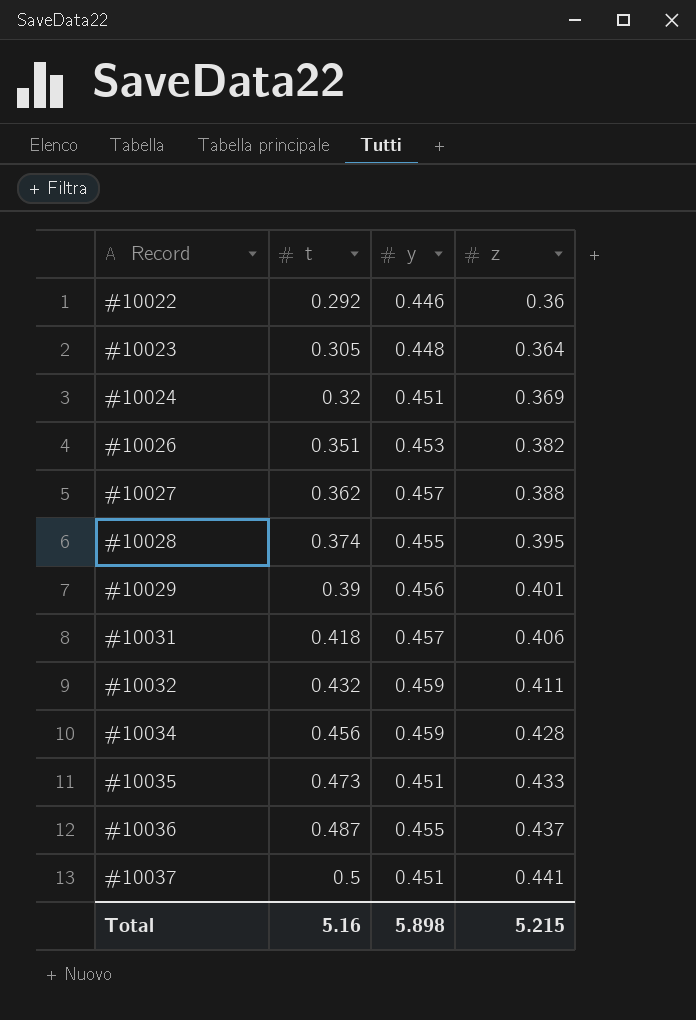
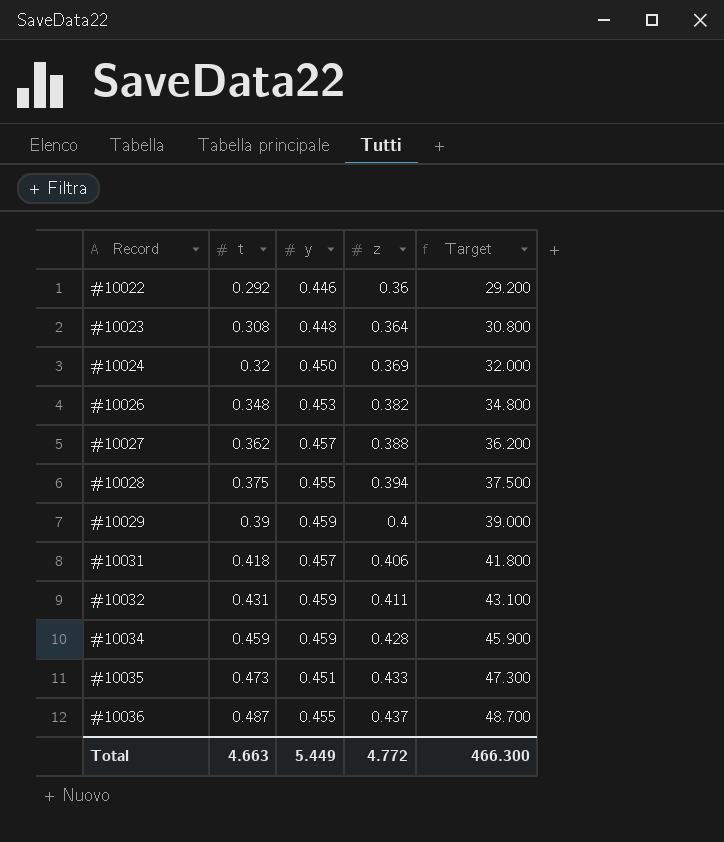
column Target | formula: none -> [t] * 100
row #10037: 0.5 | 0.451 | 0.441 -> none
#10023 | t: 0.305 -> 0.308
#10024 | y: 0.451 -> 0.450
#10026 | t: 0.351 -> 0.348
#10028 | t: 0.374 -> 0.375
#10028 | z: 0.395 -> 0.394
#10029 | y: 0.456 -> 0.459
#10029 | z: 0.401 -> 0.4
#10032 | t: 0.432 -> 0.431
#10034 | t: 0.456 -> 0.459
Total | t: 5.16 -> 4.663
Total | y: 5.898 -> 5.449
Total | z: 5.215 -> 4.772

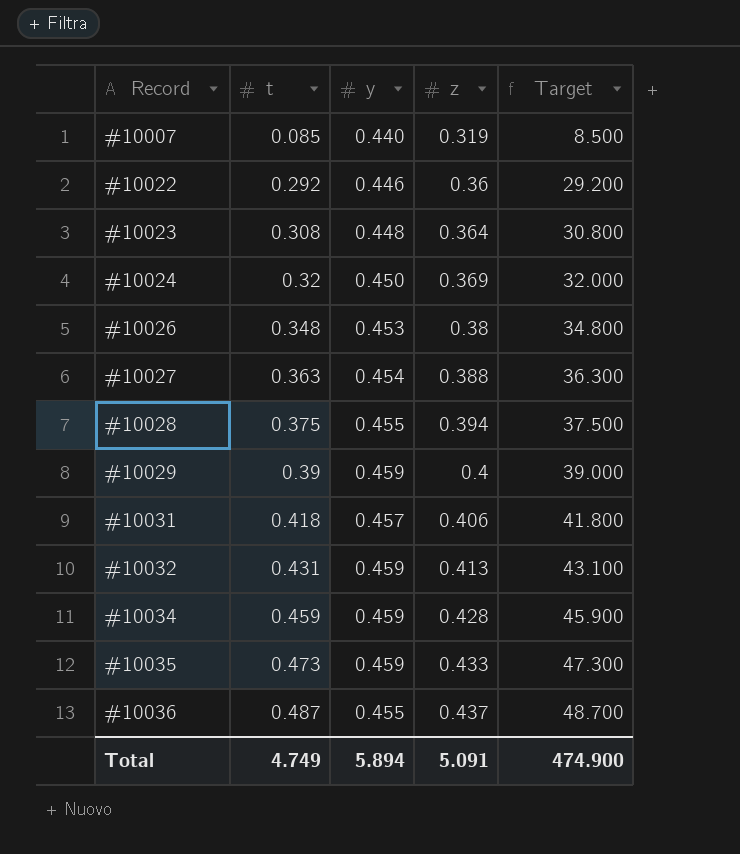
row #10007: none -> 0.085 | 0.440 | 0.319 | 8.500
#10026 | z: 0.382 -> 0.38
#10027 | t: 0.362 -> 0.363
#10027 | y: 0.457 -> 0.454
#10027 | Target: 36.200 -> 36.300
#10032 | z: 0.411 -> 0.413
#10035 | y: 0.451 -> 0.459
Total | t: 4.663 -> 4.749
Total | y: 5.449 -> 5.894
Total | z: 4.772 -> 5.091
Total | Target: 466.300 -> 474.900

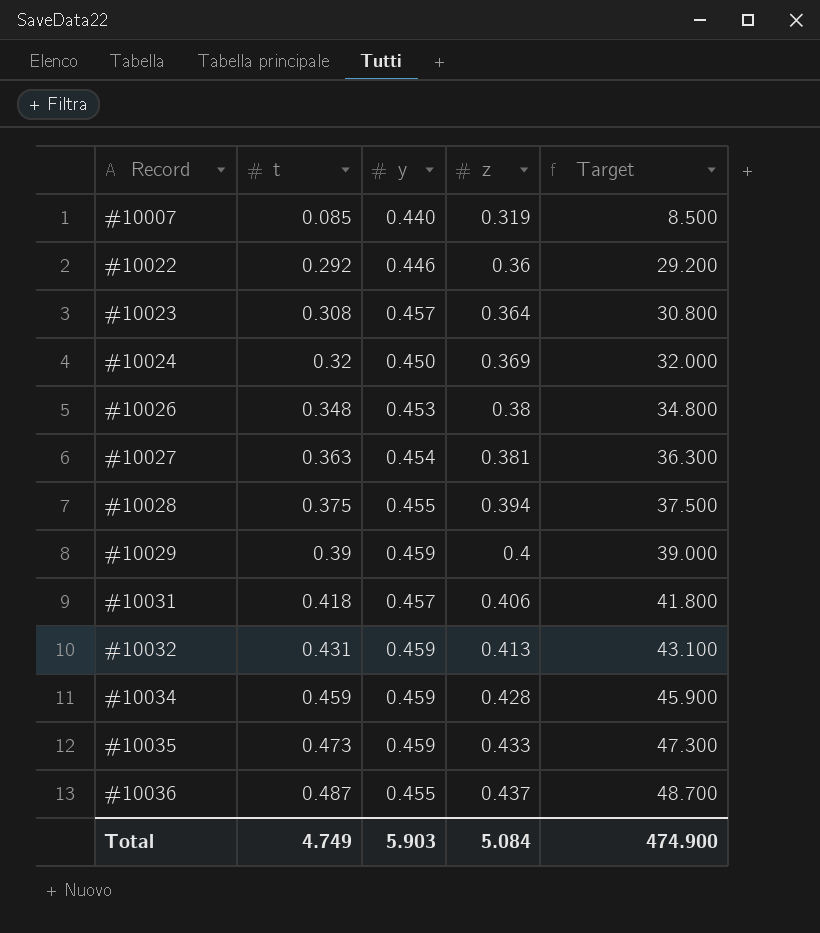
#10023 | y: 0.448 -> 0.457
#10027 | z: 0.388 -> 0.381
Total | y: 5.894 -> 5.903
Total | z: 5.091 -> 5.084

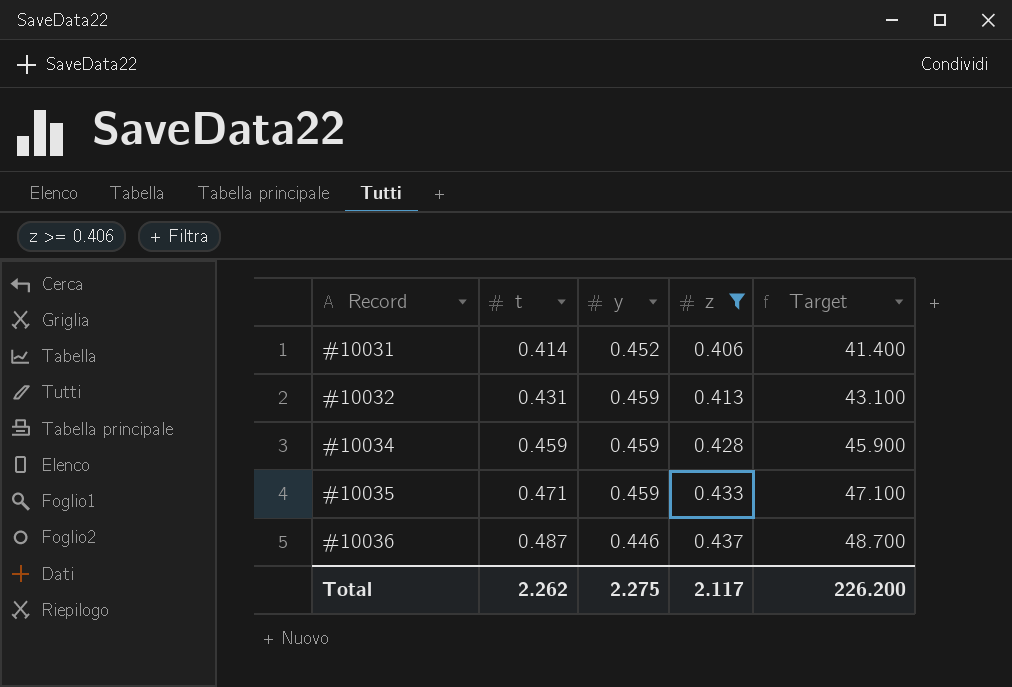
filter: none -> z >= 0.406
#10031 | t: 0.418 -> 0.414
#10031 | y: 0.457 -> 0.452
#10031 | Target: 41.800 -> 41.400
#10035 | t: 0.473 -> 0.471
#10035 | Target: 47.300 -> 47.100
#10036 | y: 0.455 -> 0.446
Total | t: 4.749 -> 2.262
Total | y: 5.903 -> 2.275
Total | z: 5.084 -> 2.117
Total | Target: 474.900 -> 226.200

